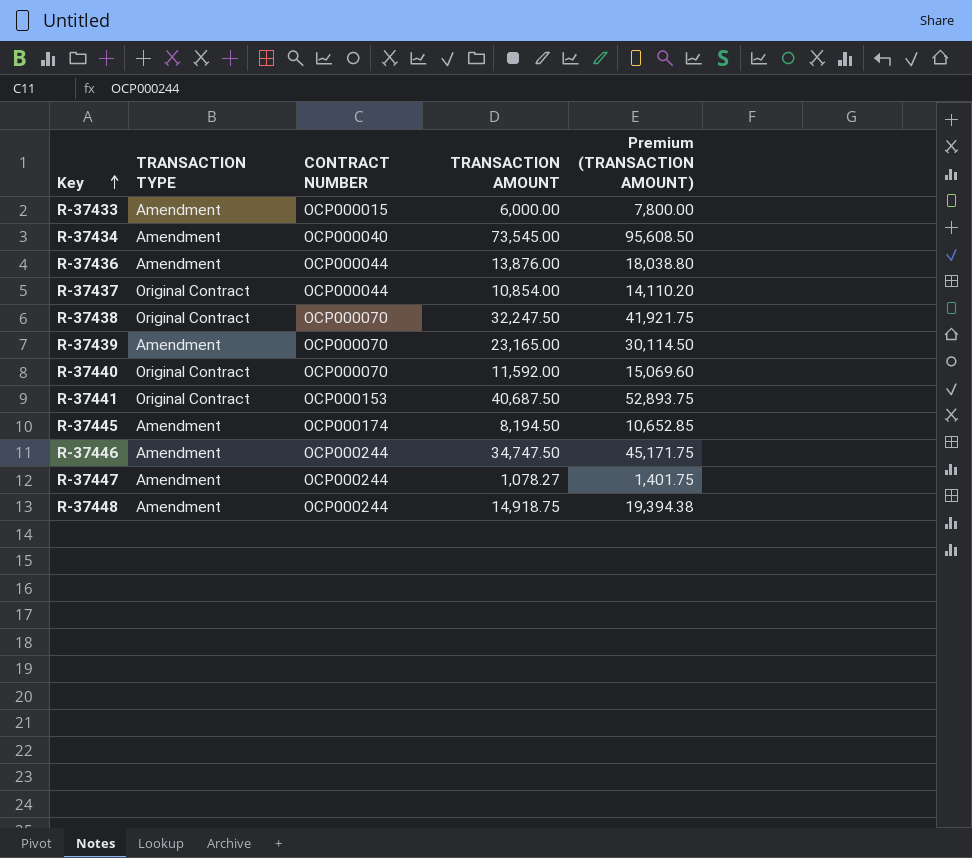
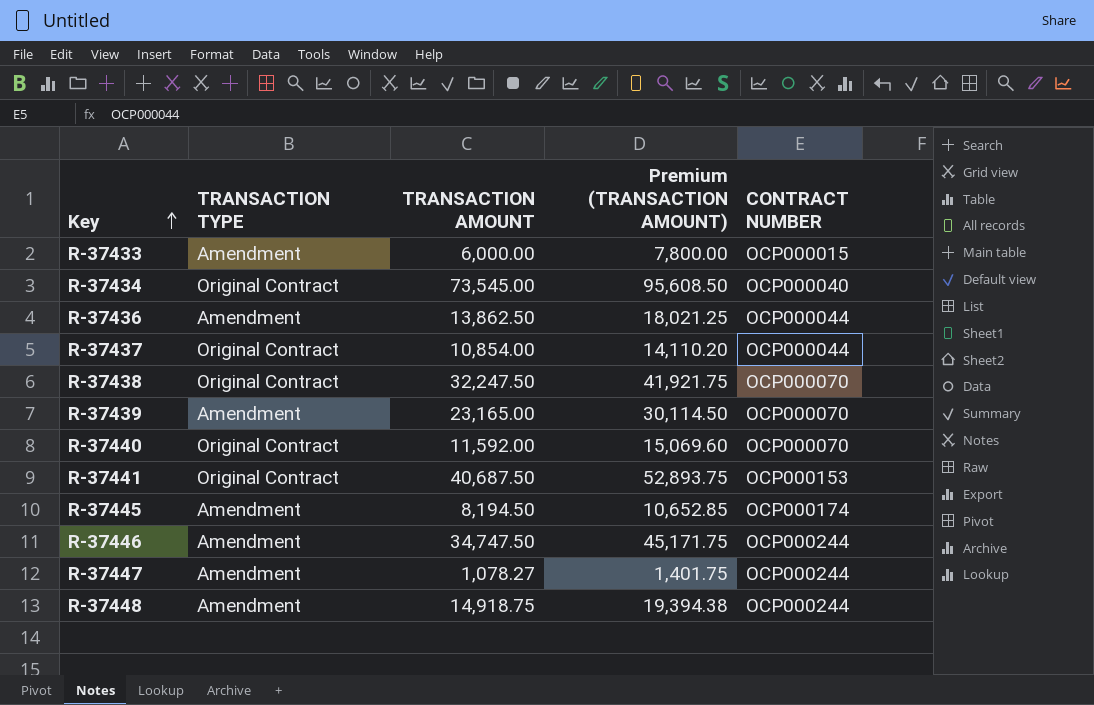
column CONTRACT NUMBER | position: 3 -> 5
R-37434 | TRANSACTION TYPE: Amendment -> Original Contract
R-37436 | TRANSACTION AMOUNT: 13,876.00 -> 13,862.50
R-37436 | Premium (TRANSACTION AMOUNT): 18,038.80 -> 18,021.25

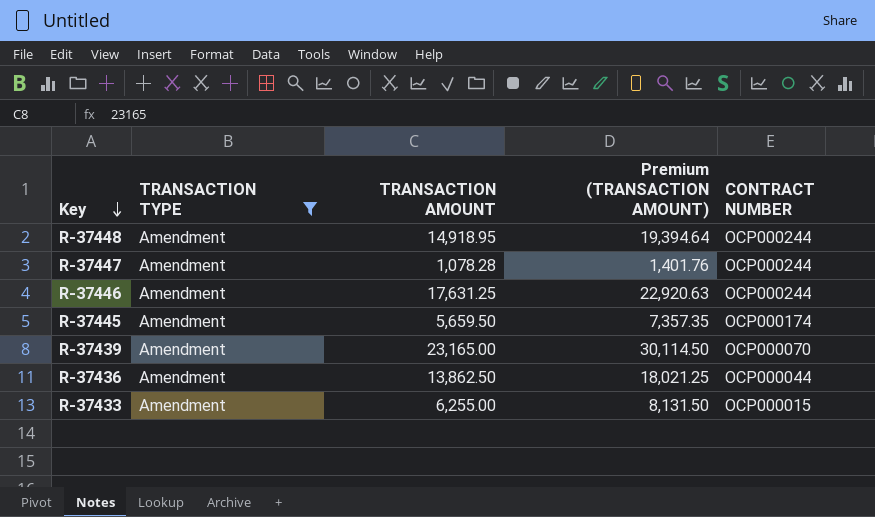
filter: none -> TRANSACTION TYPE = Amendment
row order: Key ascending -> Key descending
R-37448 | TRANSACTION AMOUNT: 14,918.75 -> 14,918.95
R-37448 | Premium (TRANSACTION AMOUNT): 19,394.38 -> 19,394.64
R-37447 | TRANSACTION AMOUNT: 1,078.27 -> 1,078.28
R-37447 | Premium (TRANSACTION AMOUNT): 1,401.75 -> 1,401.76
R-37446 | TRANSACTION AMOUNT: 34,747.50 -> 17,631.25
R-37446 | Premium (TRANSACTION AMOUNT): 45,171.75 -> 22,920.63
R-37445 | TRANSACTION AMOUNT: 8,194.50 -> 5,659.50
R-37445 | Premium (TRANSACTION AMOUNT): 10,652.85 -> 7,357.35
R-37433 | TRANSACTION AMOUNT: 6,000.00 -> 6,255.00
R-37433 | Premium (TRANSACTION AMOUNT): 7,800.00 -> 8,131.50

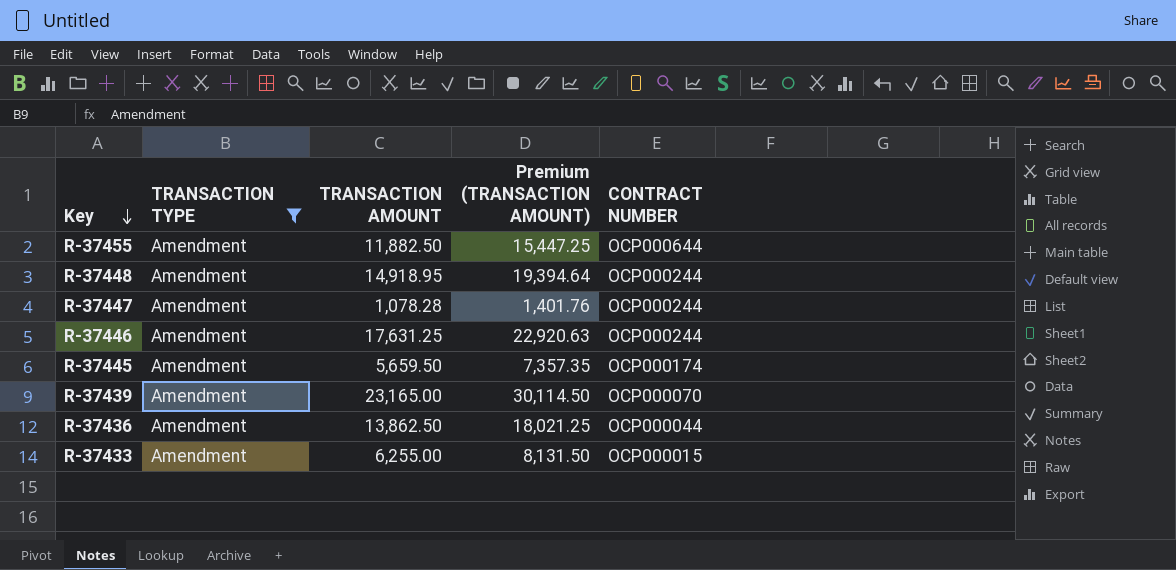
row R-37455: none -> Amendment | 11,882.50 | 15,447.25 | OCP000644

